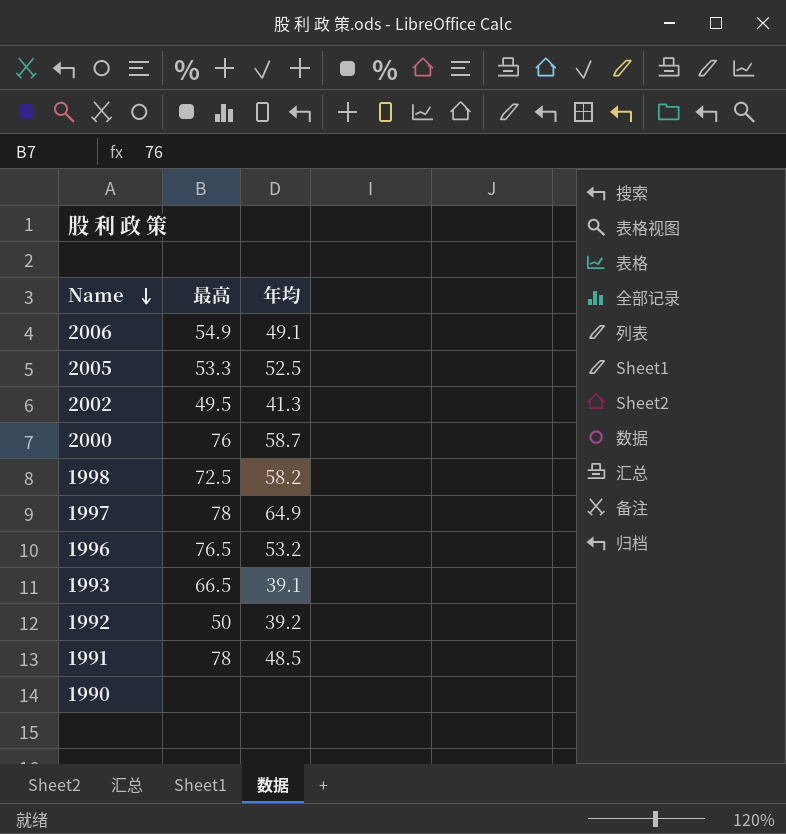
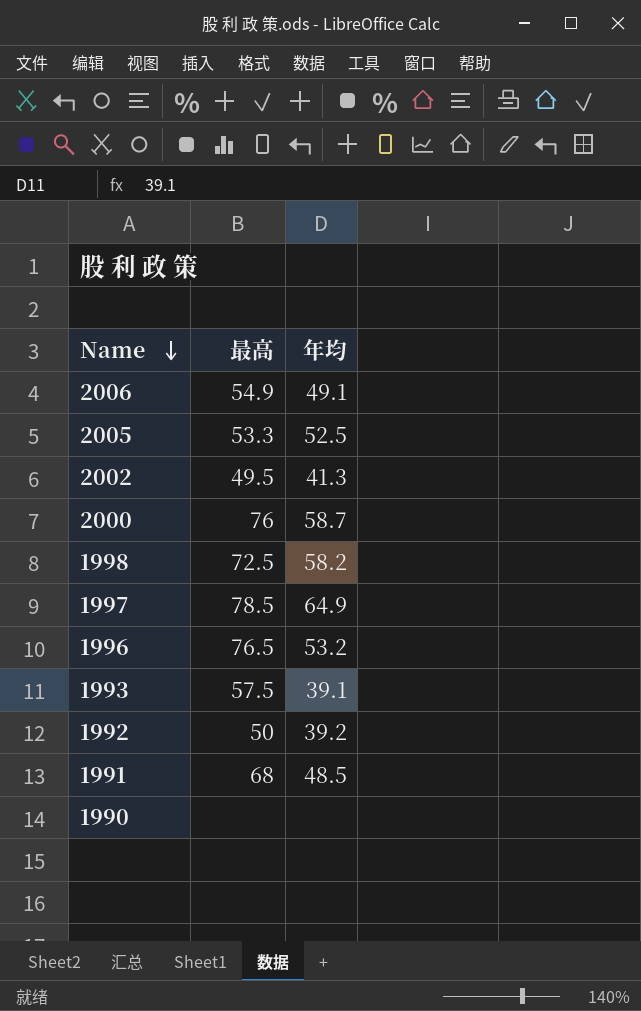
1997 | 最高: 78 -> 78.5
1993 | 最高: 66.5 -> 57.5
1991 | 最高: 78 -> 68

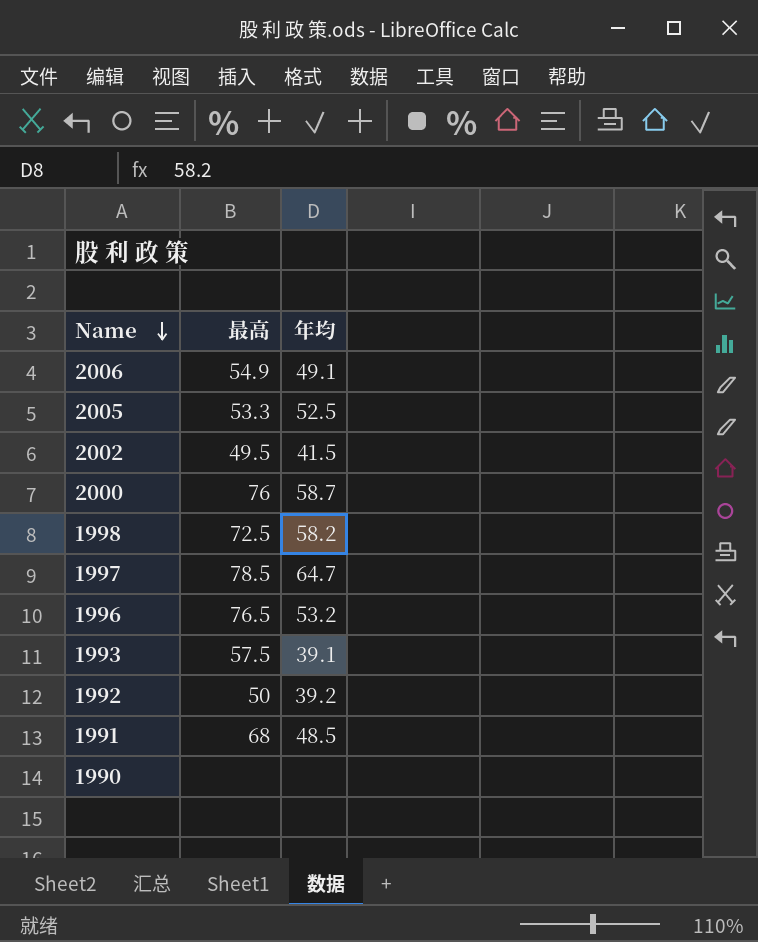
2002 | 年均: 41.3 -> 41.5
1997 | 年均: 64.9 -> 64.7

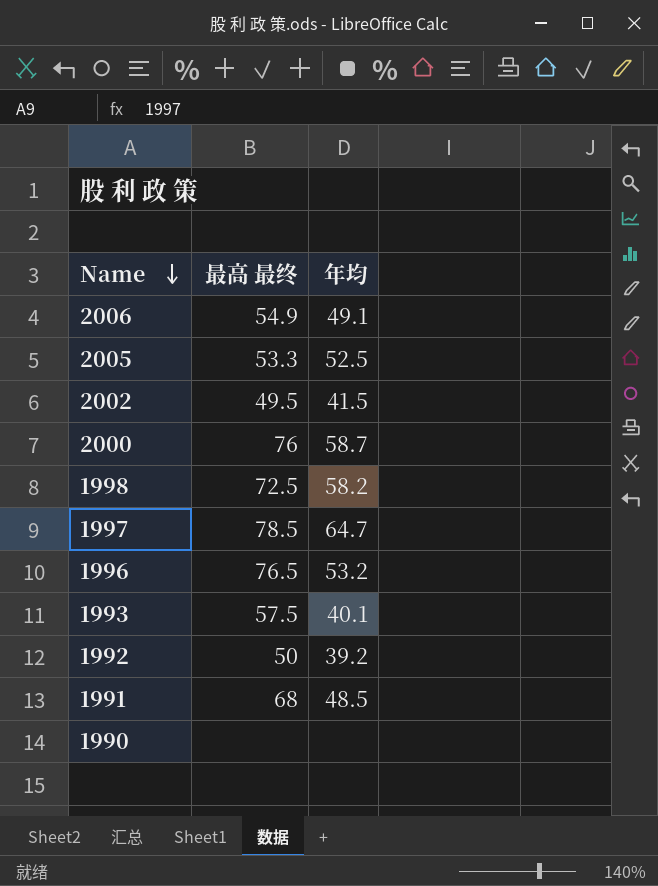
column name: 最高 -> 最高 最终
1993 | 年均: 39.1 -> 40.1

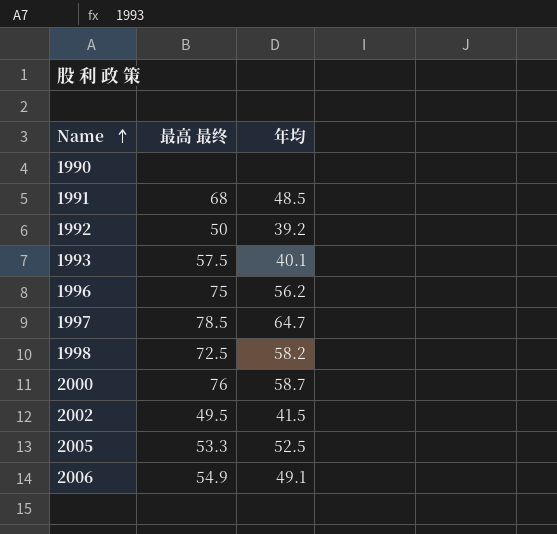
row order: Name descending -> Name ascending
1996 | 最高 最终: 76.5 -> 75
1996 | 年均: 53.2 -> 56.2

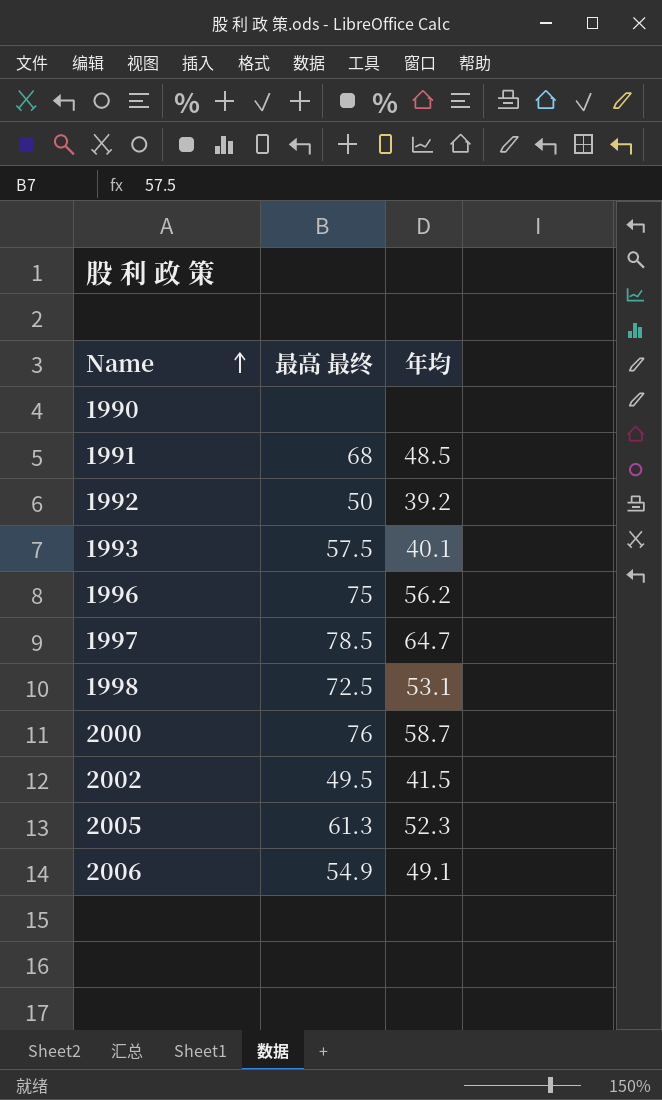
1998 | 年均: 58.2 -> 53.1
2005 | 最高 最终: 53.3 -> 61.3
2005 | 年均: 52.5 -> 52.3

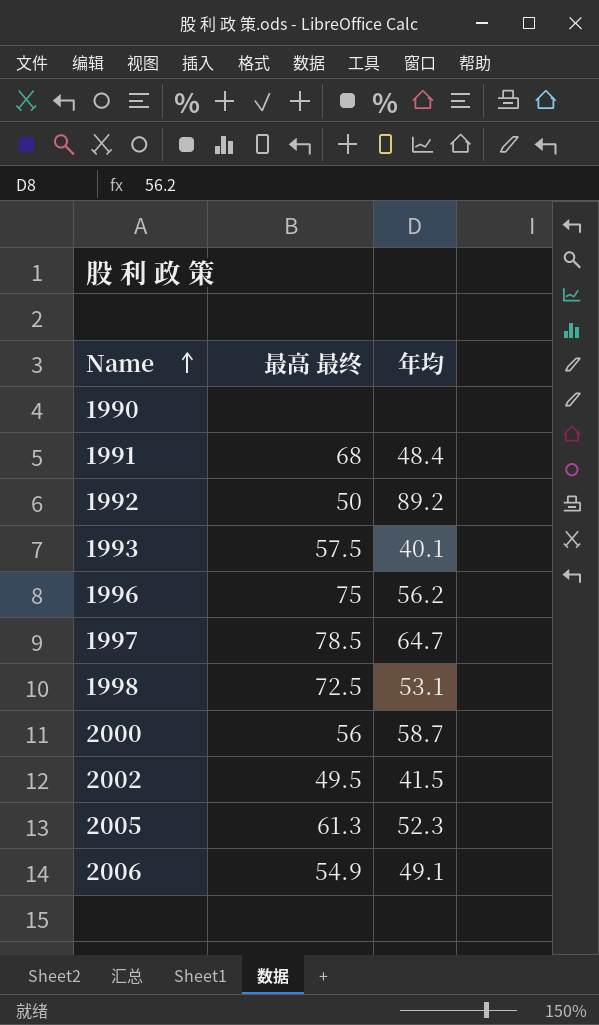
1991 | 年均: 48.5 -> 48.4
1992 | 年均: 39.2 -> 89.2
2000 | 最高 最终: 76 -> 56

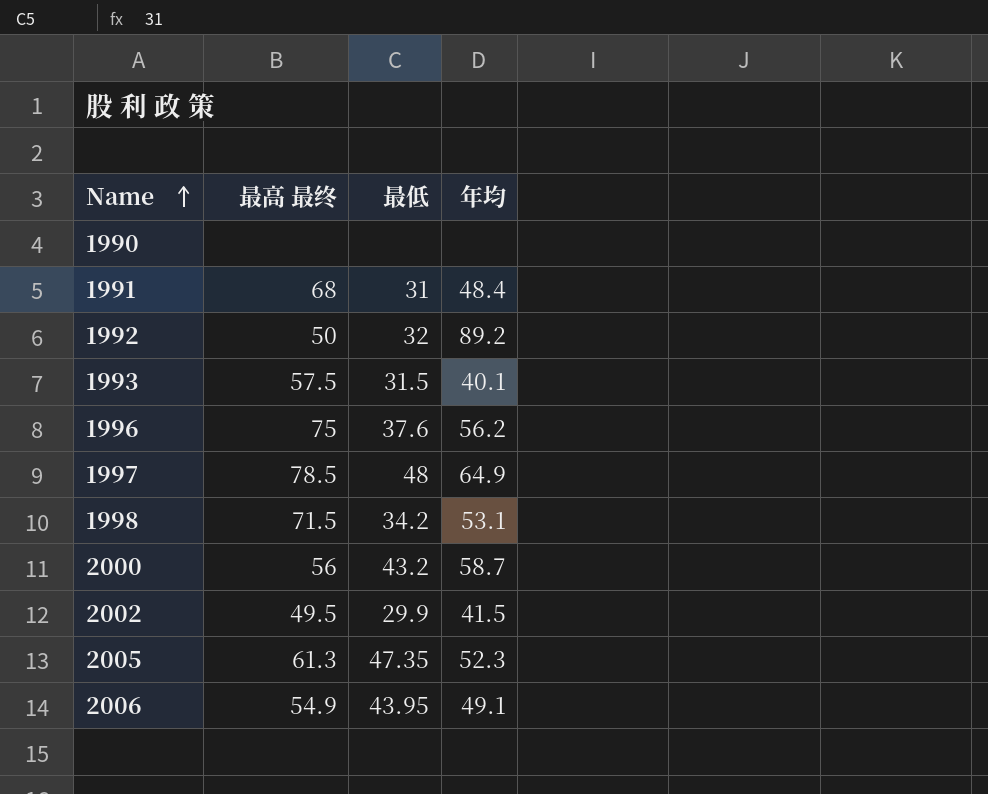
column 最低 | position: none -> 3
1997 | 年均: 64.7 -> 64.9
1998 | 最高 最终: 72.5 -> 71.5

